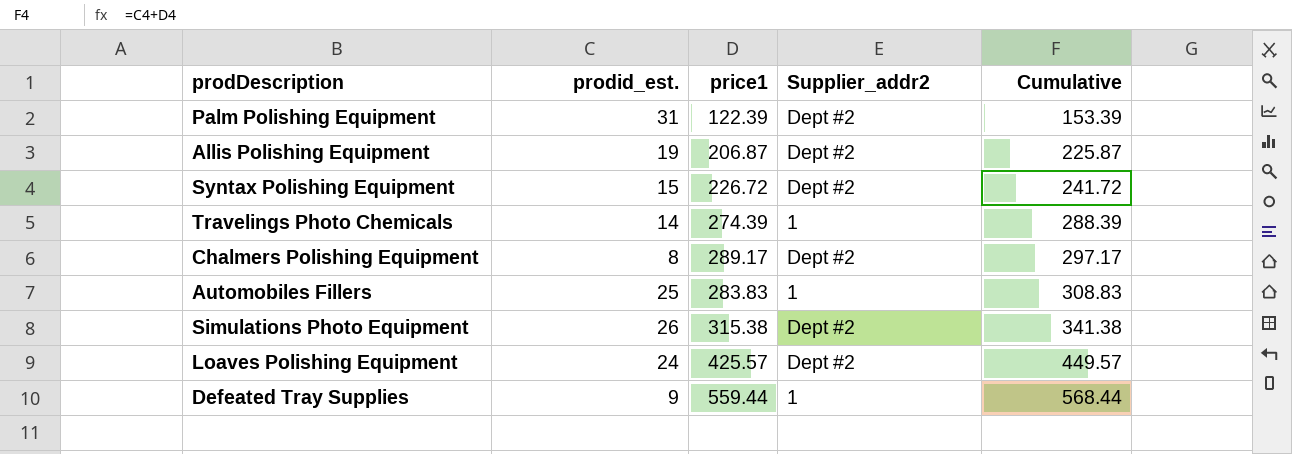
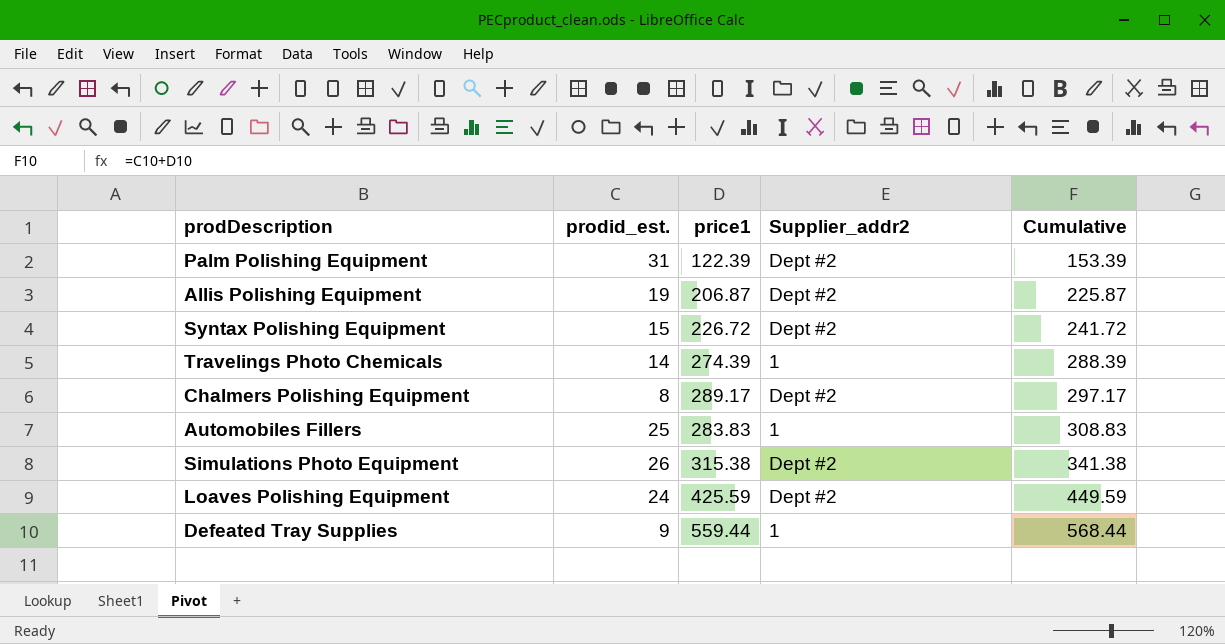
Loaves Polishing Equipment | price1: 425.57 -> 425.59
Loaves Polishing Equipment | Cumulative: 449.57 -> 449.59

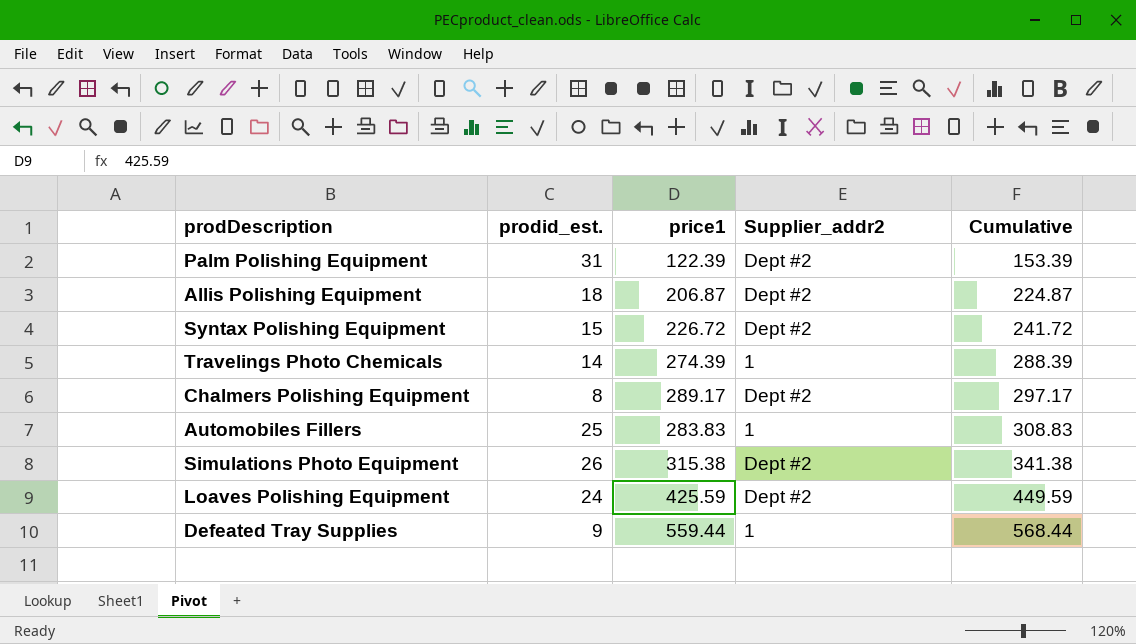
Allis Polishing Equipment | prodid_est.: 19 -> 18
Allis Polishing Equipment | Cumulative: 225.87 -> 224.87

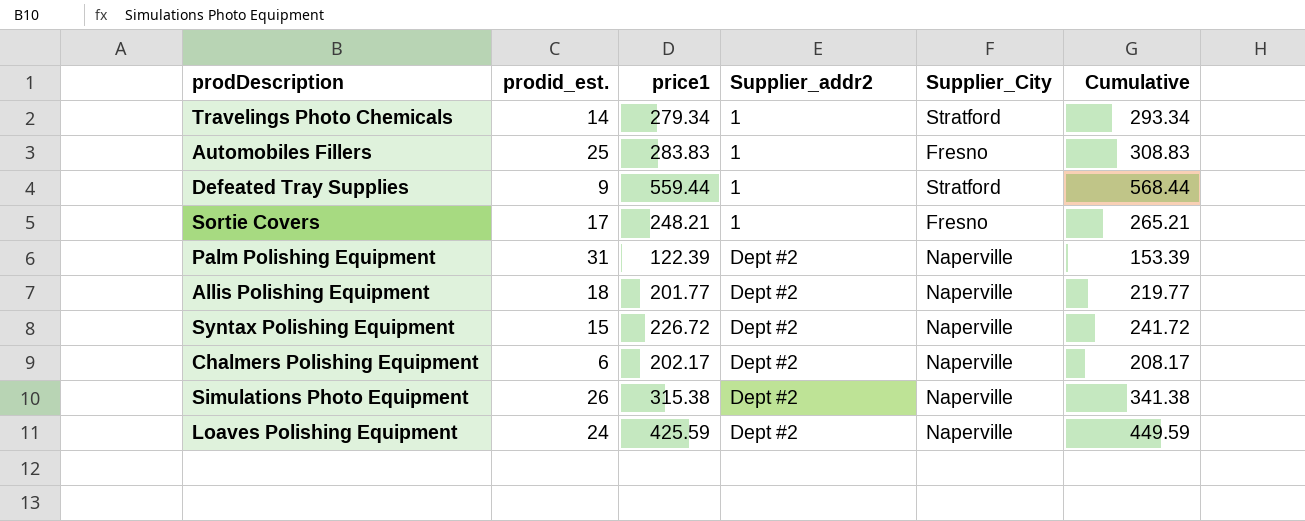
row order: Cumulative ascending -> Supplier_addr2 ascending
column Supplier_City | position: none -> 5
Travelings Photo Chemicals | price1: 274.39 -> 279.34
Travelings Photo Chemicals | Cumulative: 288.39 -> 293.34
row Sortie Covers: none -> 17 | 248.21 | 1 | Fresno | 265.21
Allis Polishing Equipment | price1: 206.87 -> 201.77
Allis Polishing Equipment | Cumulative: 224.87 -> 219.77
Chalmers Polishing Equipment | prodid_est.: 8 -> 6
Chalmers Polishing Equipment | price1: 289.17 -> 202.17
Chalmers Polishing Equipment | Cumulative: 297.17 -> 208.17

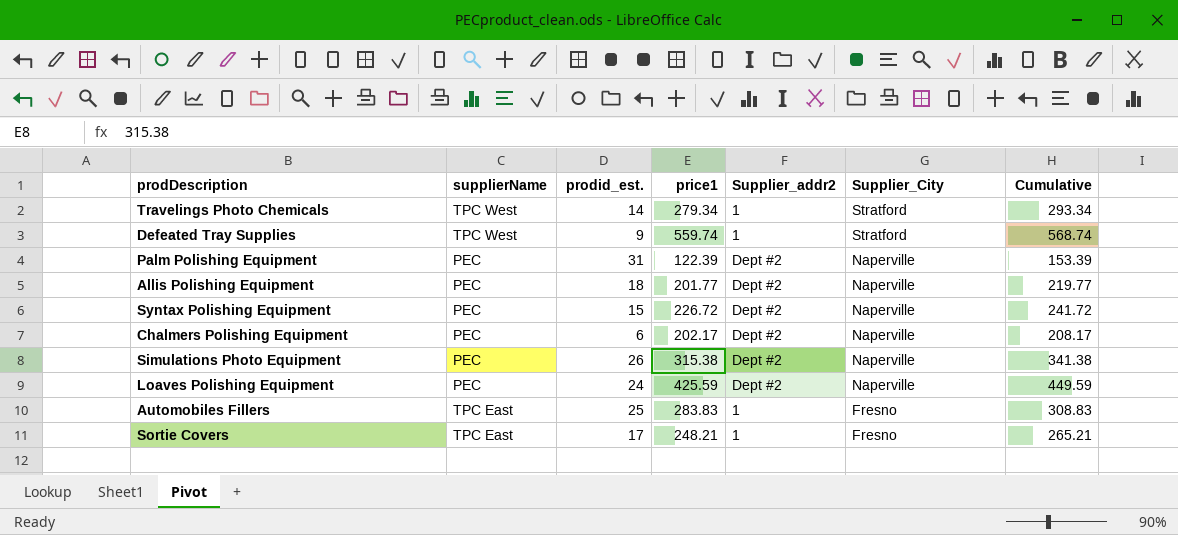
row order: Supplier_addr2 ascending -> Supplier_City descending
column supplierName | position: none -> 2
Defeated Tray Supplies | price1: 559.44 -> 559.74
Defeated Tray Supplies | Cumulative: 568.44 -> 568.74

